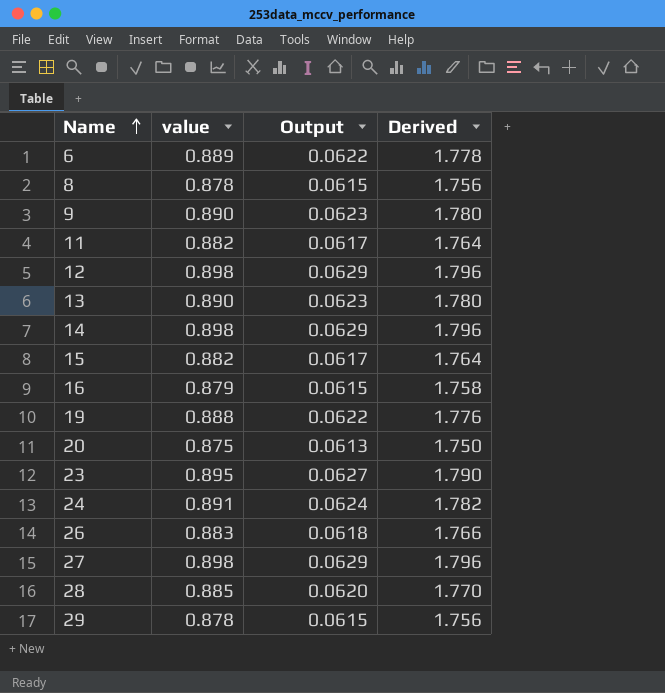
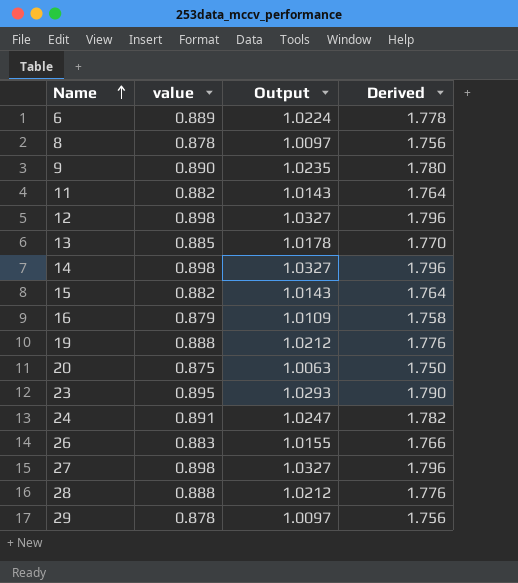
column Output | formula: [value] * 0.07 -> [value] * 1.15
13 | value: 0.890 -> 0.885
13 | Derived: 1.780 -> 1.770
28 | value: 0.885 -> 0.888
28 | Derived: 1.770 -> 1.776

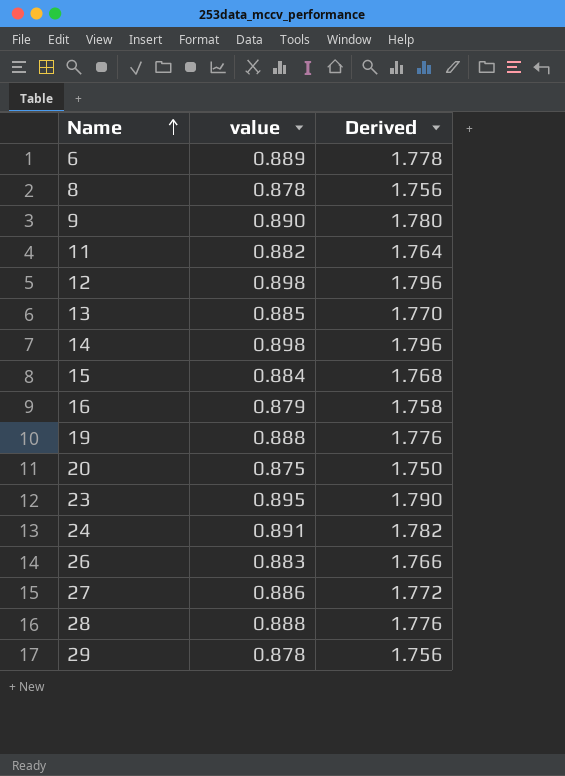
column Output | formula: [value] * 1.15 -> none
15 | value: 0.882 -> 0.884
15 | Derived: 1.764 -> 1.768
27 | value: 0.898 -> 0.886
27 | Derived: 1.796 -> 1.772

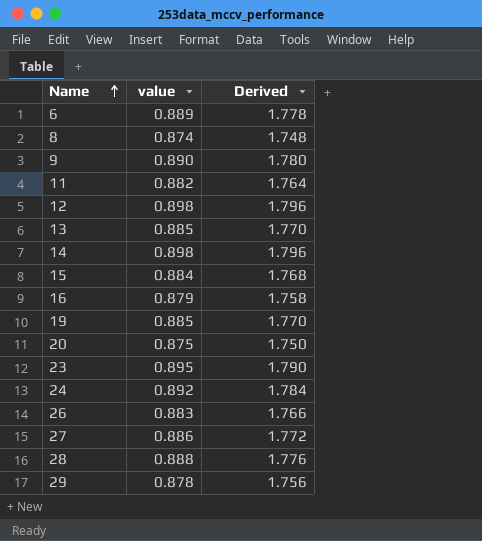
8 | value: 0.878 -> 0.874
8 | Derived: 1.756 -> 1.748
19 | value: 0.888 -> 0.885
19 | Derived: 1.776 -> 1.770
24 | value: 0.891 -> 0.892
24 | Derived: 1.782 -> 1.784

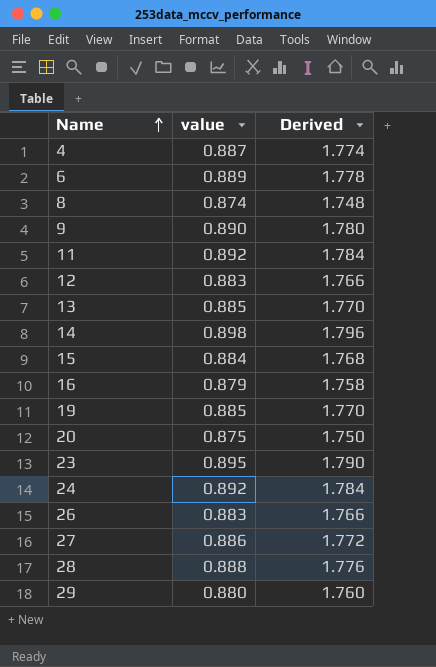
row 4: none -> 0.887 | 1.774
11 | value: 0.882 -> 0.892
11 | Derived: 1.764 -> 1.784
12 | value: 0.898 -> 0.883
12 | Derived: 1.796 -> 1.766
29 | value: 0.878 -> 0.880
29 | Derived: 1.756 -> 1.760

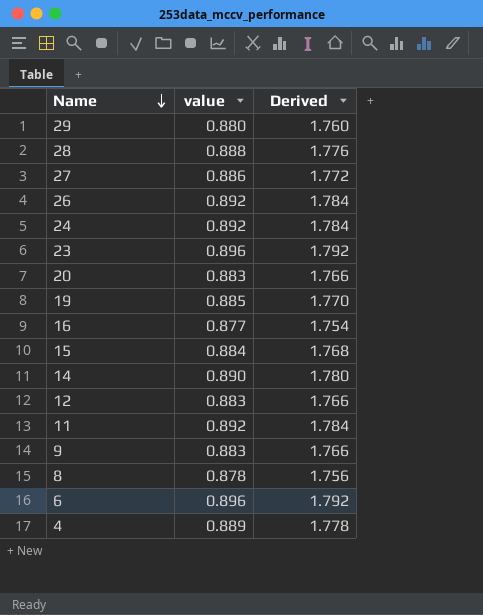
row order: Name ascending -> Name descending
row 13: 0.885 | 1.770 -> none
26 | value: 0.883 -> 0.892
26 | Derived: 1.766 -> 1.784
23 | value: 0.895 -> 0.896
23 | Derived: 1.790 -> 1.792
20 | value: 0.875 -> 0.883
20 | Derived: 1.750 -> 1.766
16 | value: 0.879 -> 0.877
16 | Derived: 1.758 -> 1.754
14 | value: 0.898 -> 0.890
14 | Derived: 1.796 -> 1.780
9 | value: 0.890 -> 0.883
9 | Derived: 1.780 -> 1.766
8 | value: 0.874 -> 0.878
8 | Derived: 1.748 -> 1.756
6 | value: 0.889 -> 0.896
6 | Derived: 1.778 -> 1.792
4 | value: 0.887 -> 0.889
4 | Derived: 1.774 -> 1.778

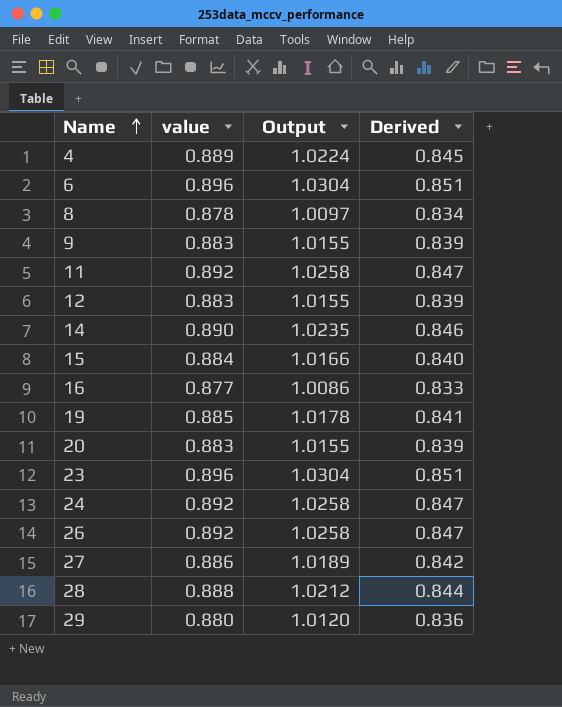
row order: Name descending -> Name ascending
column Output | formula: none -> [value] * 1.15
column Derived | formula: [value] * 2 -> [value] * 0.95

